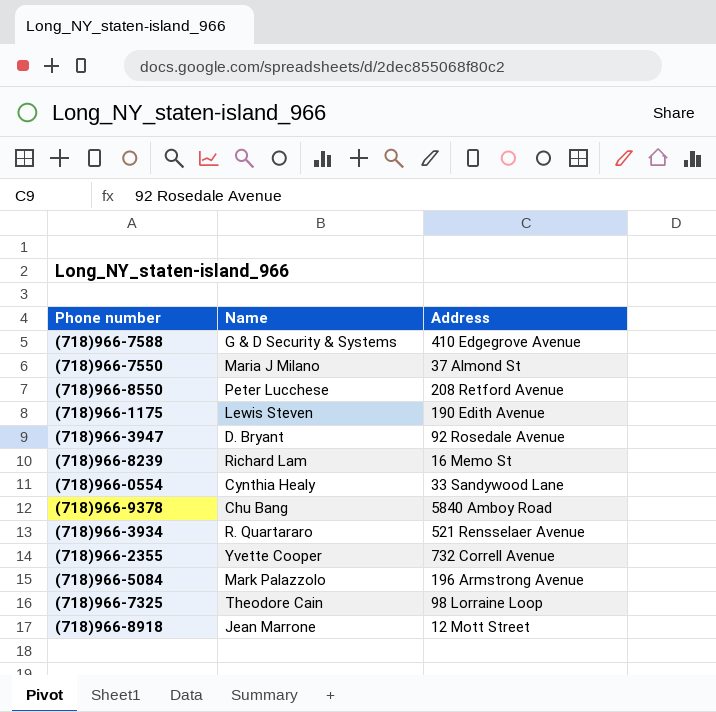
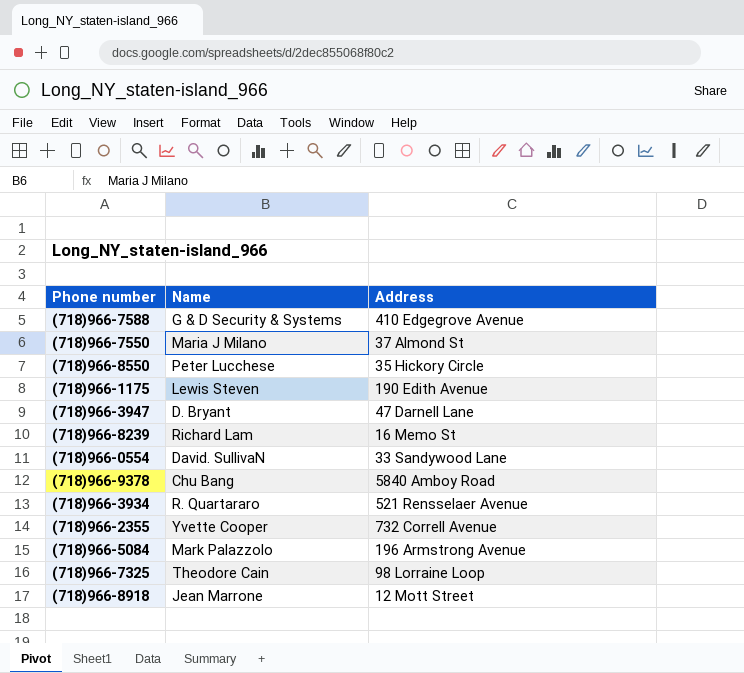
(718)966-8550 | Address: 208 Retford Avenue -> 35 Hickory Circle
(718)966-3947 | Address: 92 Rosedale Avenue -> 47 Darnell Lane
(718)966-0554 | Name: Cynthia Healy -> David. SullivaN

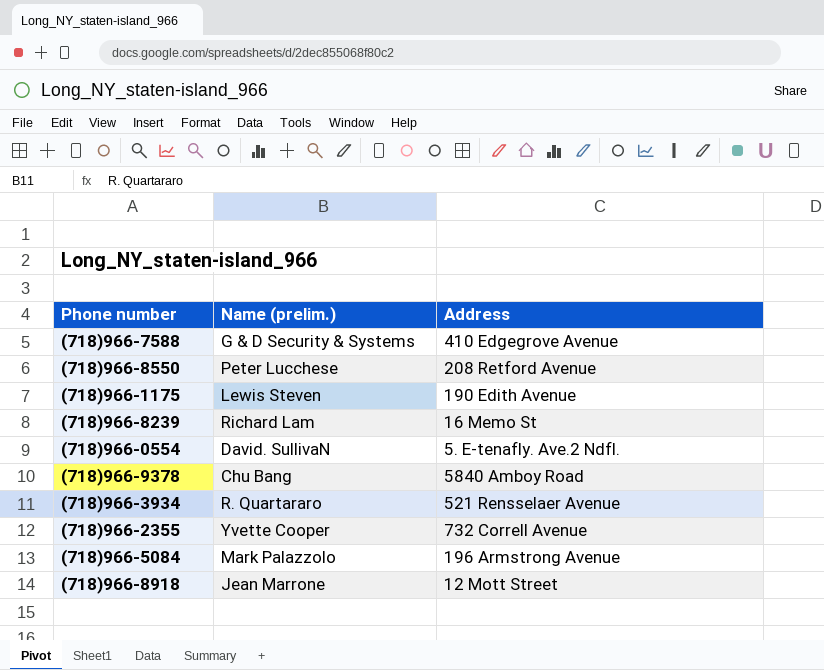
column name: Name -> Name (prelim.)
row (718)966-7550: Maria J Milano | 37 Almond St -> none
row (718)966-3947: D. Bryant | 47 Darnell Lane -> none
row (718)966-7325: Theodore Cain | 98 Lorraine Loop -> none
(718)966-8550 | Address: 35 Hickory Circle -> 208 Retford Avenue
(718)966-0554 | Address: 33 Sandywood Lane -> 5. E-tenafly. Ave.2 Ndfl.

